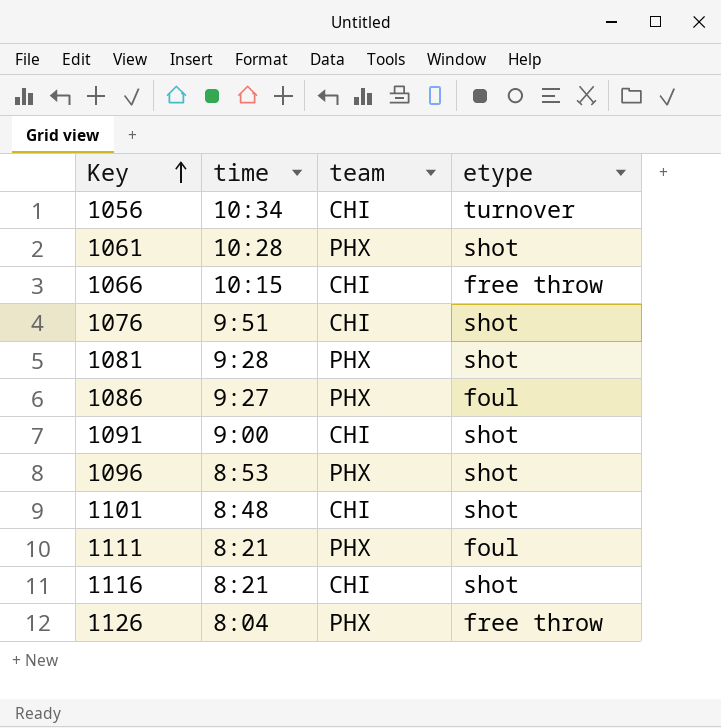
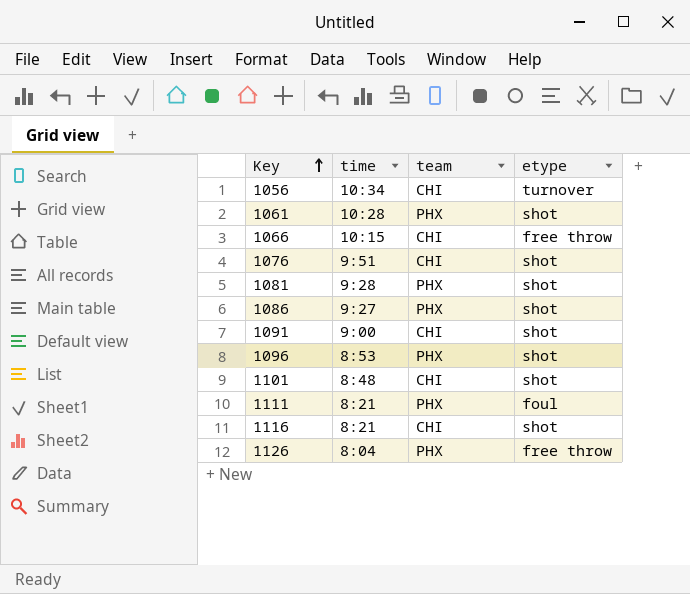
1086 | etype: foul -> shot

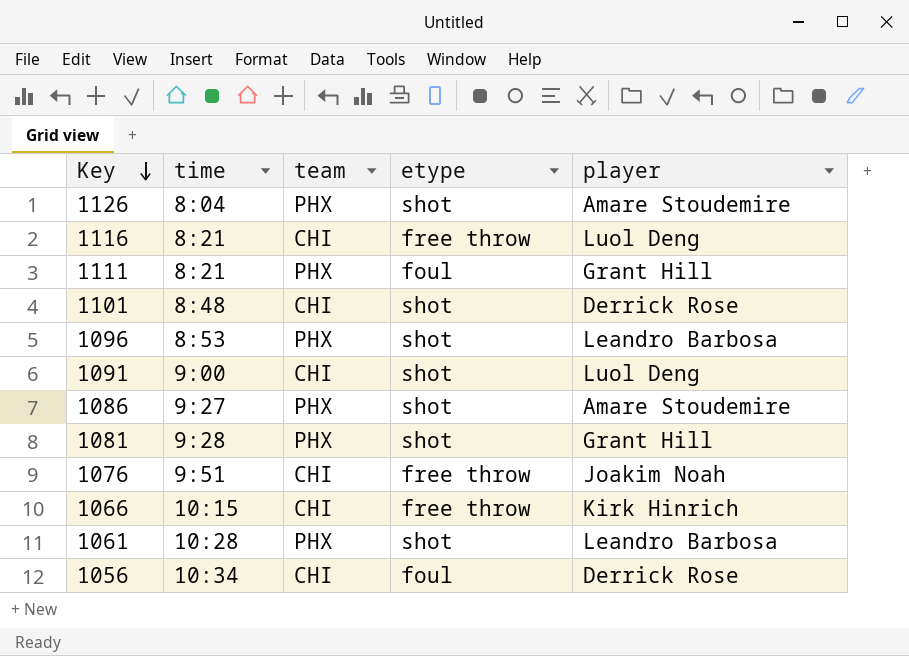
row order: Key ascending -> Key descending
column player | position: none -> 5
1126 | etype: free throw -> shot
1116 | etype: shot -> free throw
1076 | etype: shot -> free throw
1056 | etype: turnover -> foul

